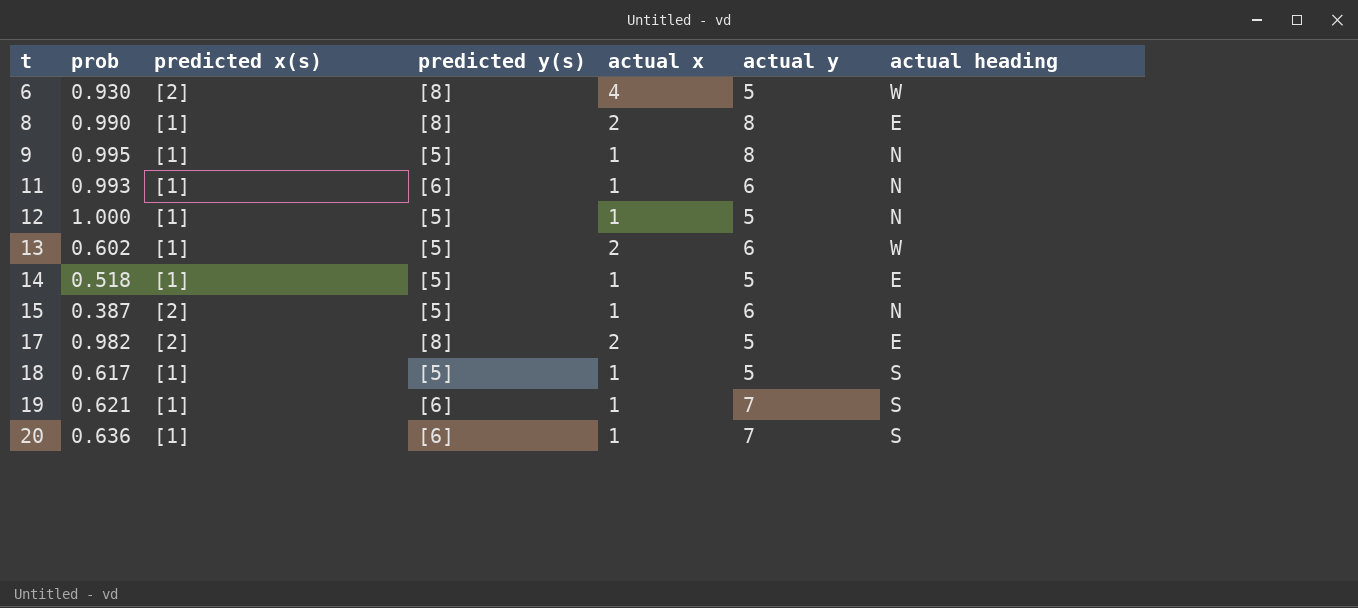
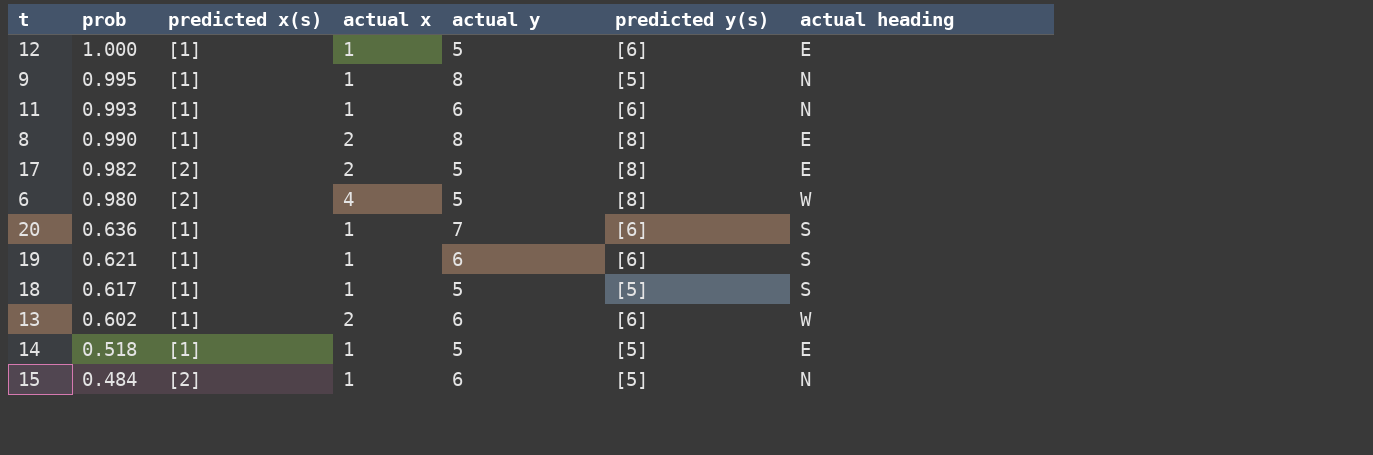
row order: t ascending -> prob descending
column predicted y(s) | position: 4 -> 6
12 | predicted y(s): [5] -> [6]
12 | actual heading: N -> E
6 | prob: 0.930 -> 0.980
19 | actual y: 7 -> 6
13 | predicted y(s): [5] -> [6]
15 | prob: 0.387 -> 0.484

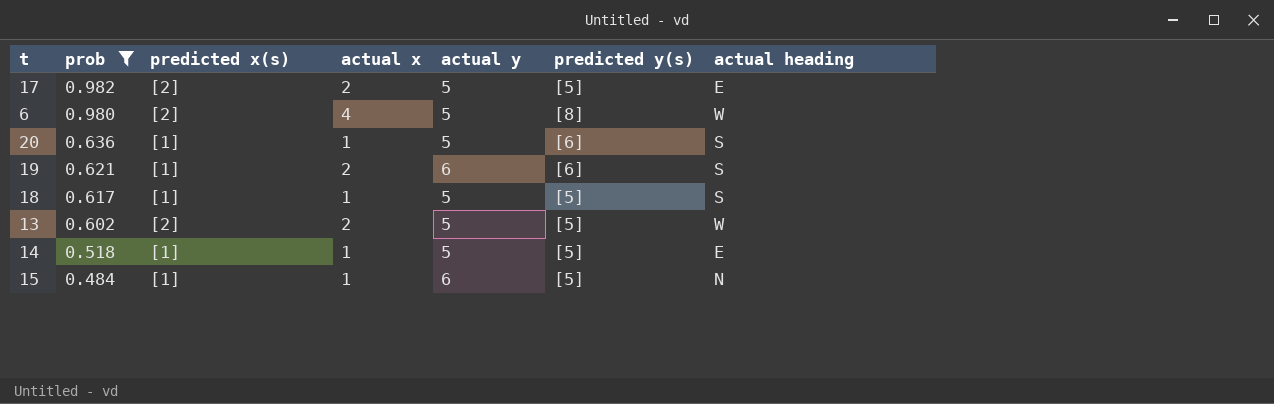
filter: none -> prob <= 0.982
17 | predicted y(s): [8] -> [5]
20 | actual y: 7 -> 5
19 | actual x: 1 -> 2
13 | predicted x(s): [1] -> [2]
13 | actual y: 6 -> 5
13 | predicted y(s): [6] -> [5]
15 | predicted x(s): [2] -> [1]

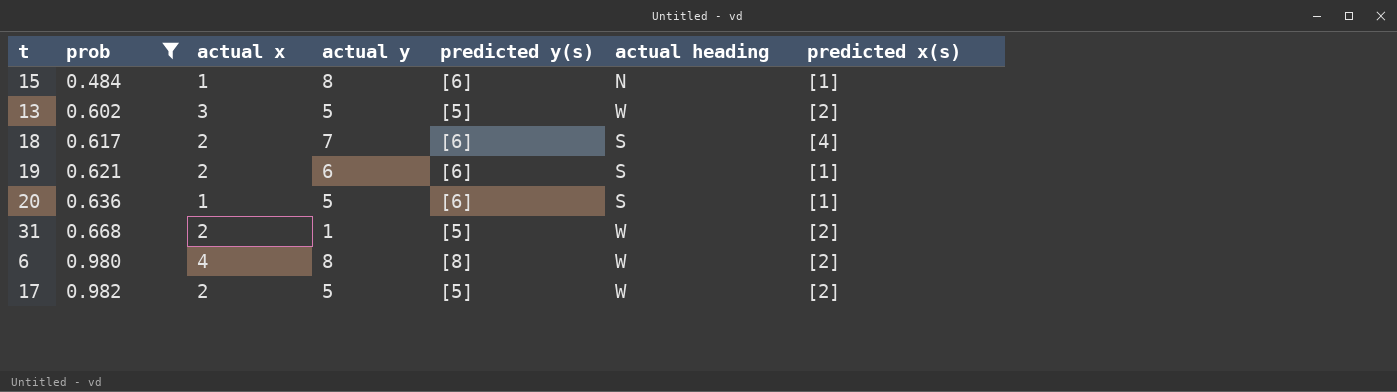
row order: prob descending -> prob ascending
column predicted x(s) | position: 3 -> 7
row 14: 0.518 | [1] | 1 | 5 | [5] | E -> none
15 | actual y: 6 -> 8
15 | predicted y(s): [5] -> [6]
13 | actual x: 2 -> 3
18 | actual x: 1 -> 2
18 | actual y: 5 -> 7
18 | predicted y(s): [5] -> [6]
18 | predicted x(s): [1] -> [4]
row 31: none -> 0.668 | 2 | 1 | [5] | W | [2]
6 | actual y: 5 -> 8
17 | actual heading: E -> W

